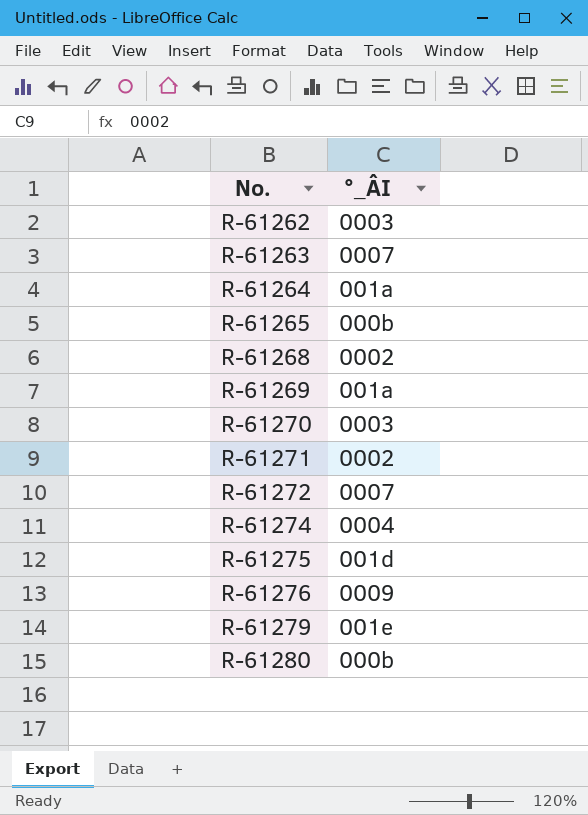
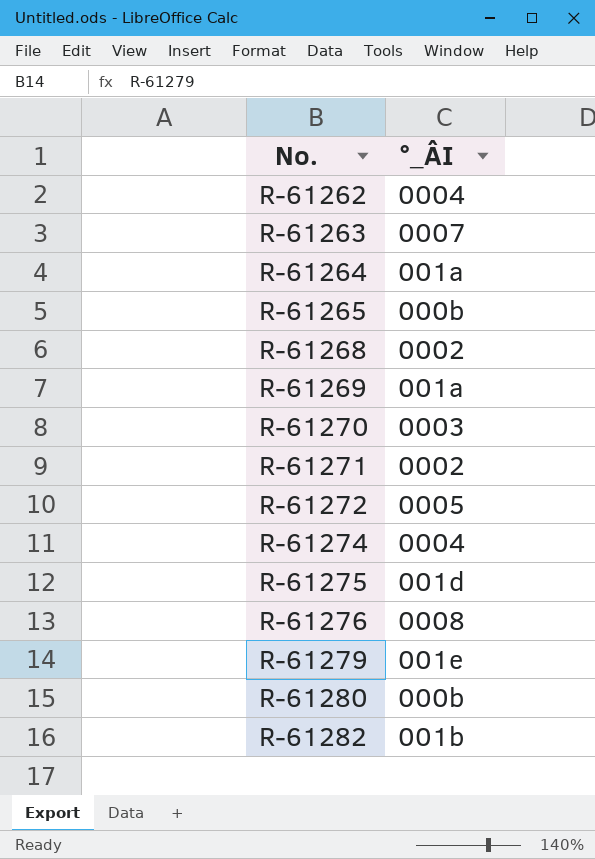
R-61262 | °_ÂI: 0003 -> 0004
R-61272 | °_ÂI: 0007 -> 0005
R-61276 | °_ÂI: 0009 -> 0008
row R-61282: none -> 001b

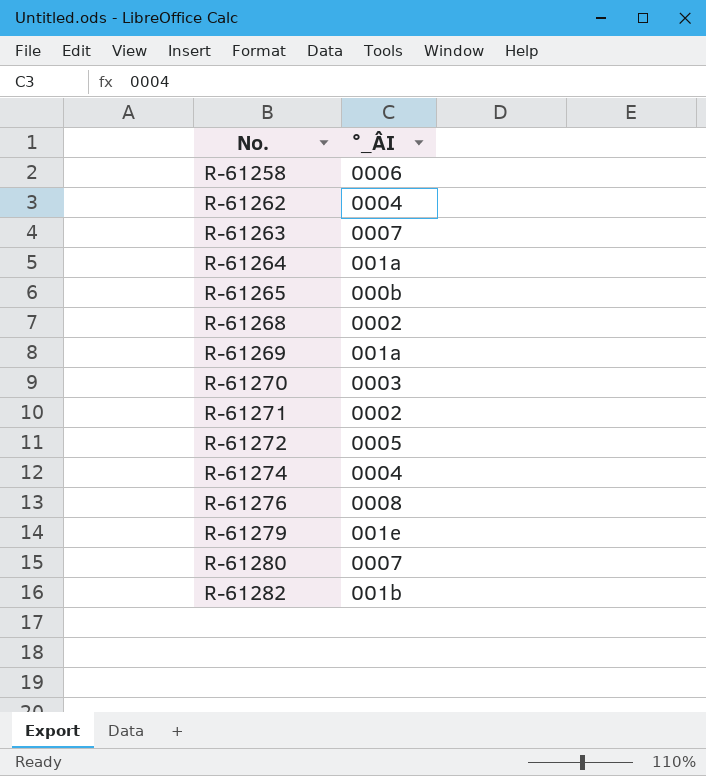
row R-61275: 001d -> none
row R-61258: none -> 0006
R-61280 | °_ÂI: 000b -> 0007

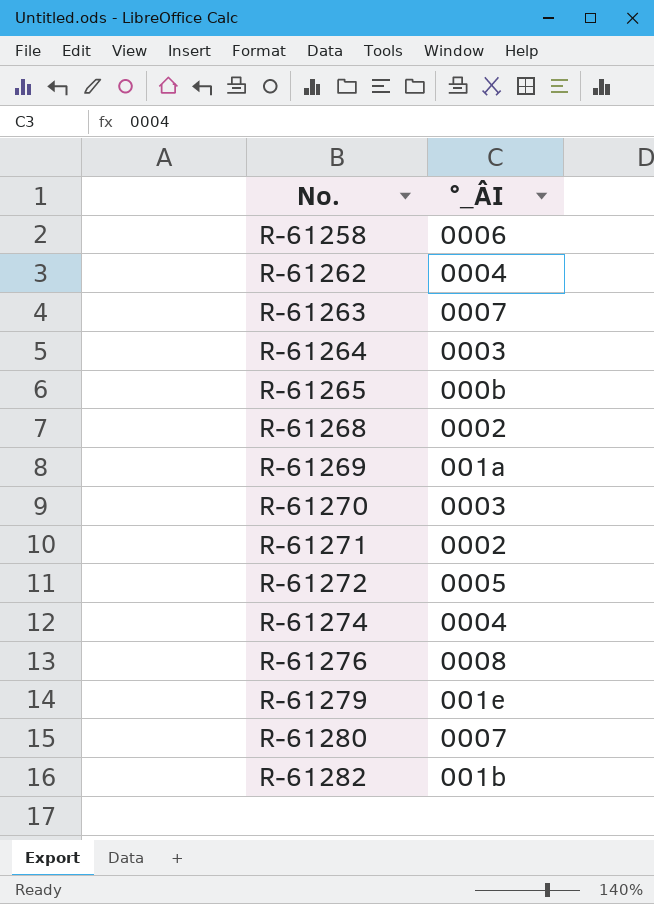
R-61264 | °_ÂI: 001a -> 0003

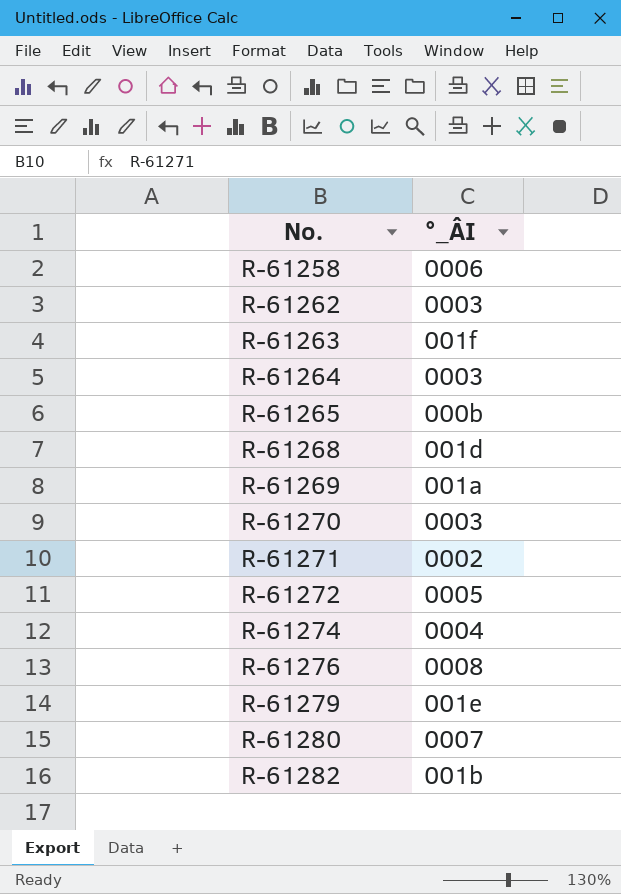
R-61262 | °_ÂI: 0004 -> 0003
R-61263 | °_ÂI: 0007 -> 001f
R-61268 | °_ÂI: 0002 -> 001d

